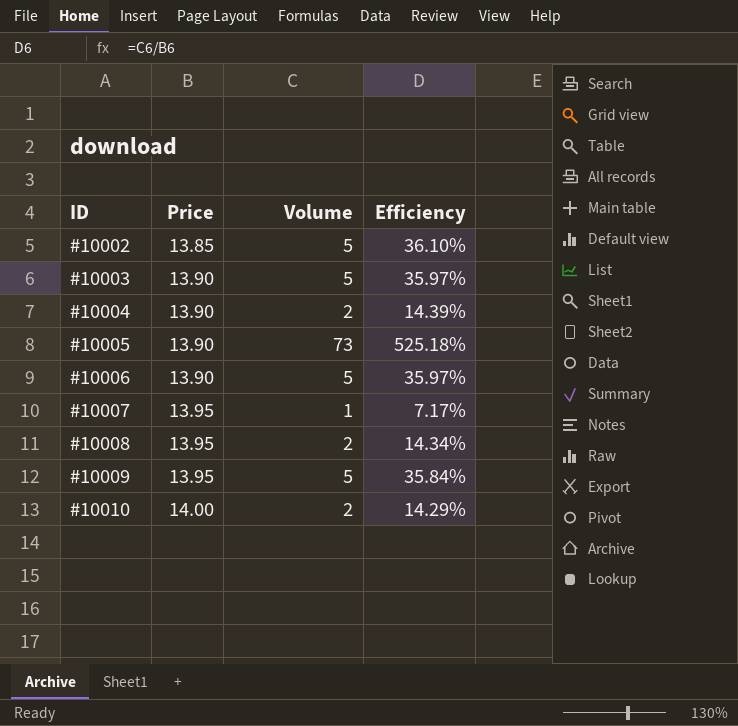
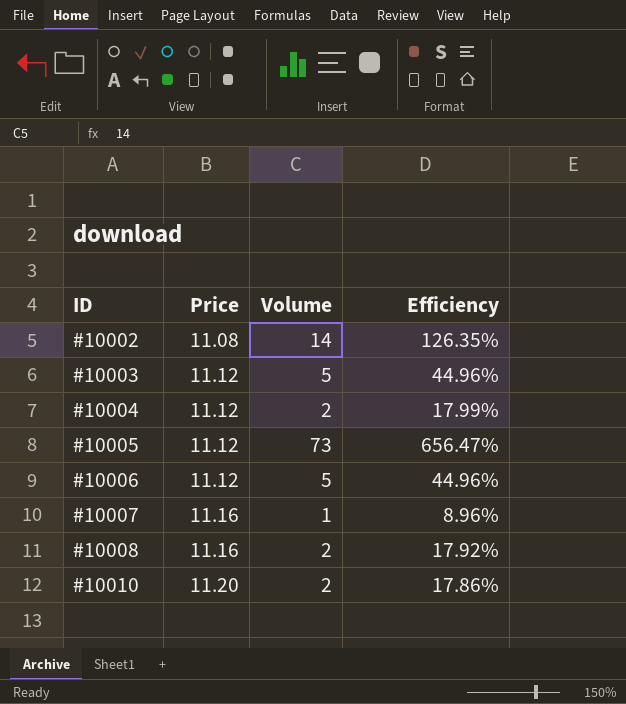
row #10009: 13.95 | 5 | 35.84% -> none
#10002 | Price: 13.85 -> 11.08
#10002 | Volume: 5 -> 14
#10002 | Efficiency: 36.10% -> 126.35%
#10003 | Price: 13.90 -> 11.12
#10003 | Efficiency: 35.97% -> 44.96%
#10004 | Price: 13.90 -> 11.12
#10004 | Efficiency: 14.39% -> 17.99%
#10005 | Price: 13.90 -> 11.12
#10005 | Efficiency: 525.18% -> 656.47%
#10006 | Price: 13.90 -> 11.12
#10006 | Efficiency: 35.97% -> 44.96%
#10007 | Price: 13.95 -> 11.16
#10007 | Efficiency: 7.17% -> 8.96%
#10008 | Price: 13.95 -> 11.16
#10008 | Efficiency: 14.34% -> 17.92%
#10010 | Price: 14.00 -> 11.20
#10010 | Efficiency: 14.29% -> 17.86%

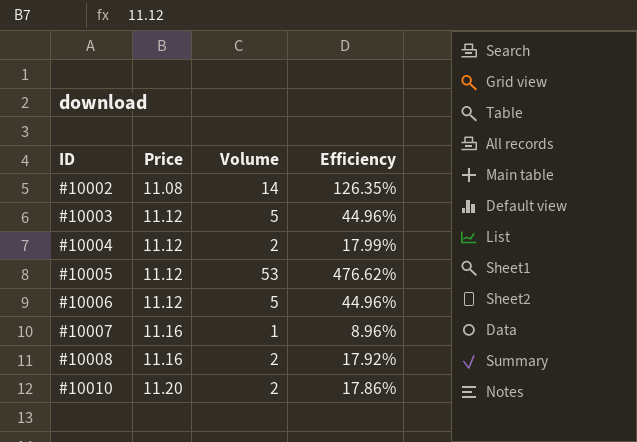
#10005 | Volume: 73 -> 53
#10005 | Efficiency: 656.47% -> 476.62%

